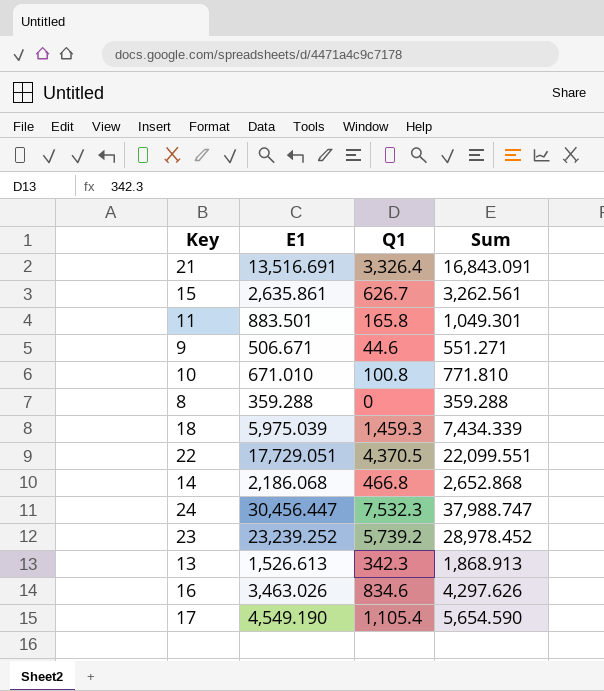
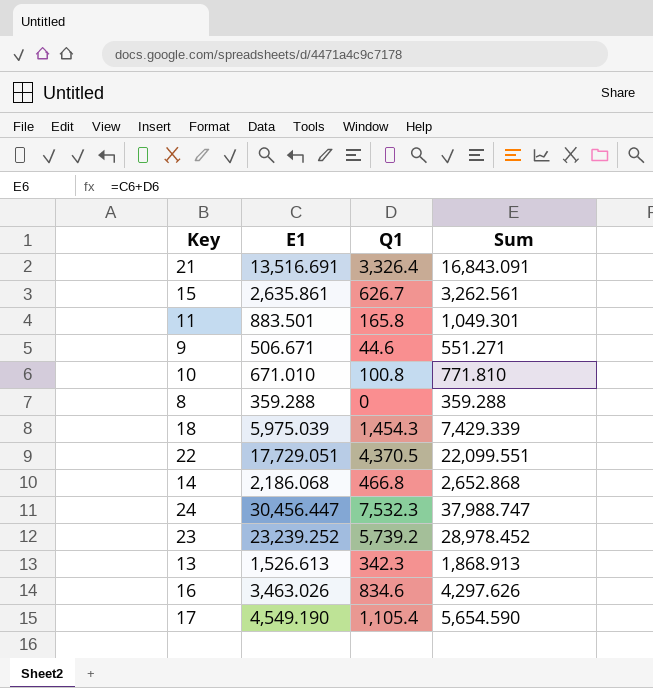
18 | Q1: 1,459.3 -> 1,454.3
18 | Sum: 7,434.339 -> 7,429.339

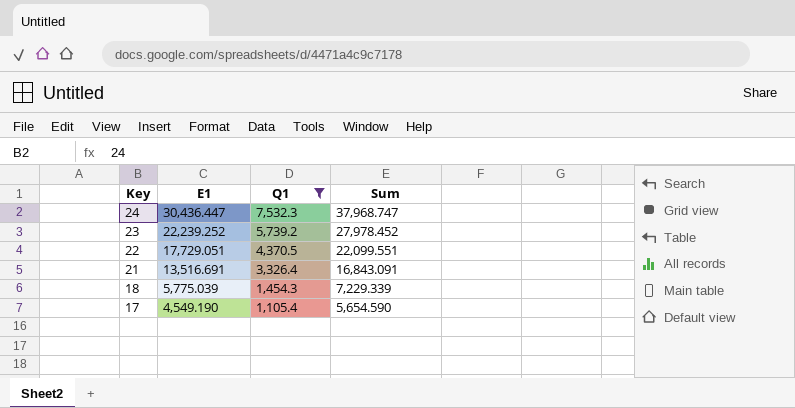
filter: none -> Q1 >= 1,105.4
row order: none -> Key descending
24 | E1: 30,456.447 -> 30,436.447
24 | Sum: 37,988.747 -> 37,968.747
23 | E1: 23,239.252 -> 22,239.252
23 | Sum: 28,978.452 -> 27,978.452
18 | E1: 5,975.039 -> 5,775.039
18 | Sum: 7,429.339 -> 7,229.339

